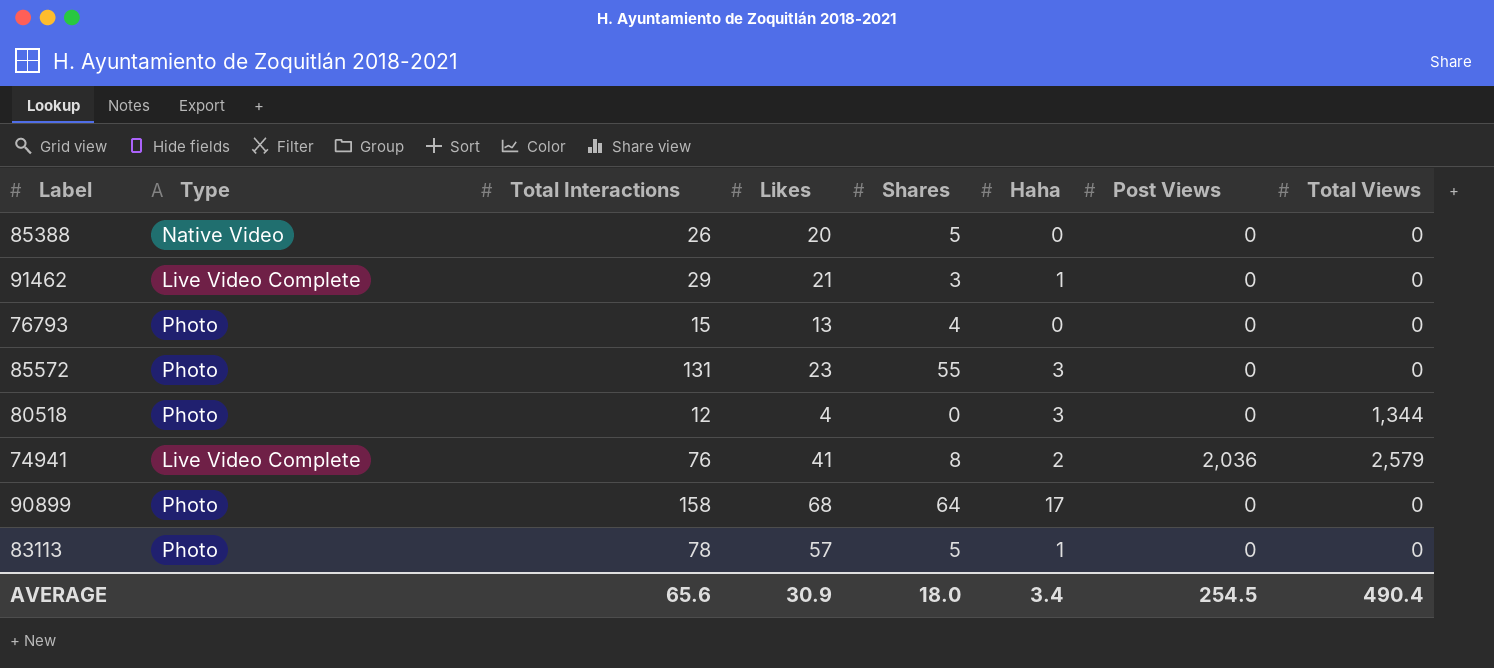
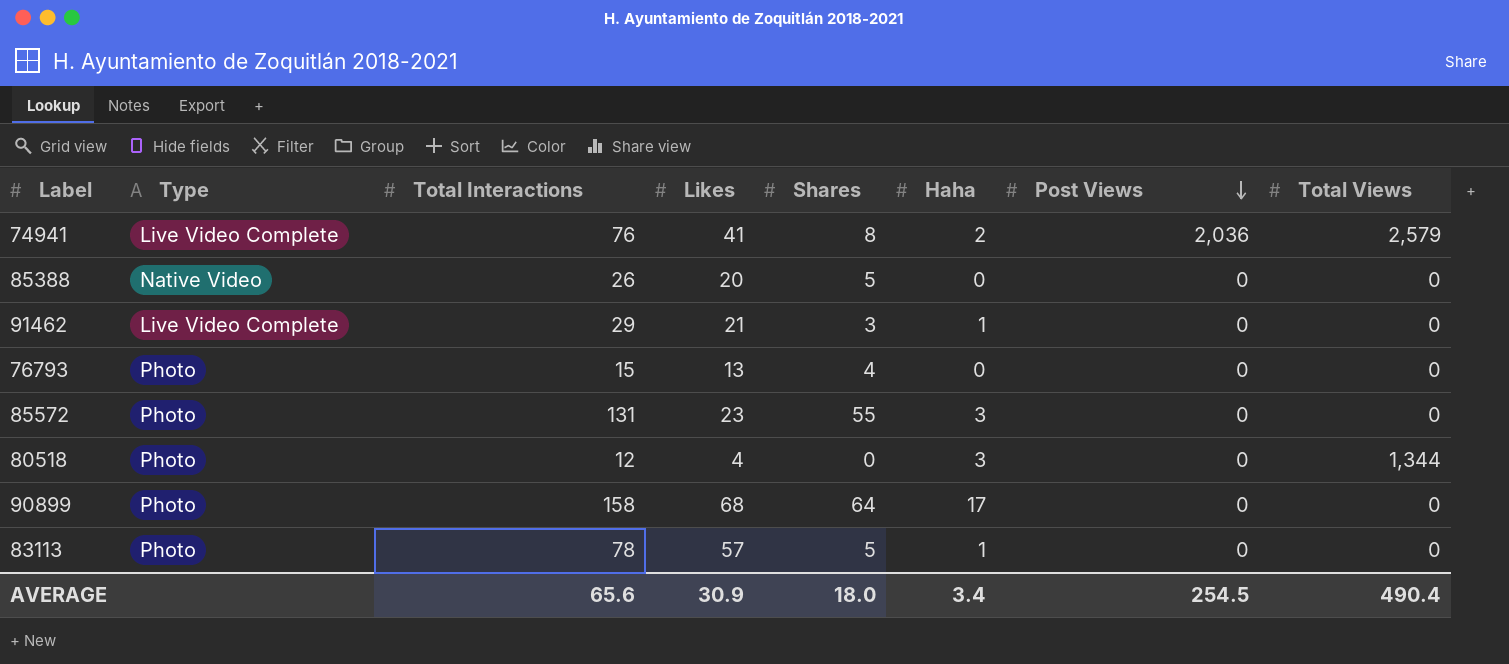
row order: none -> Post Views descending

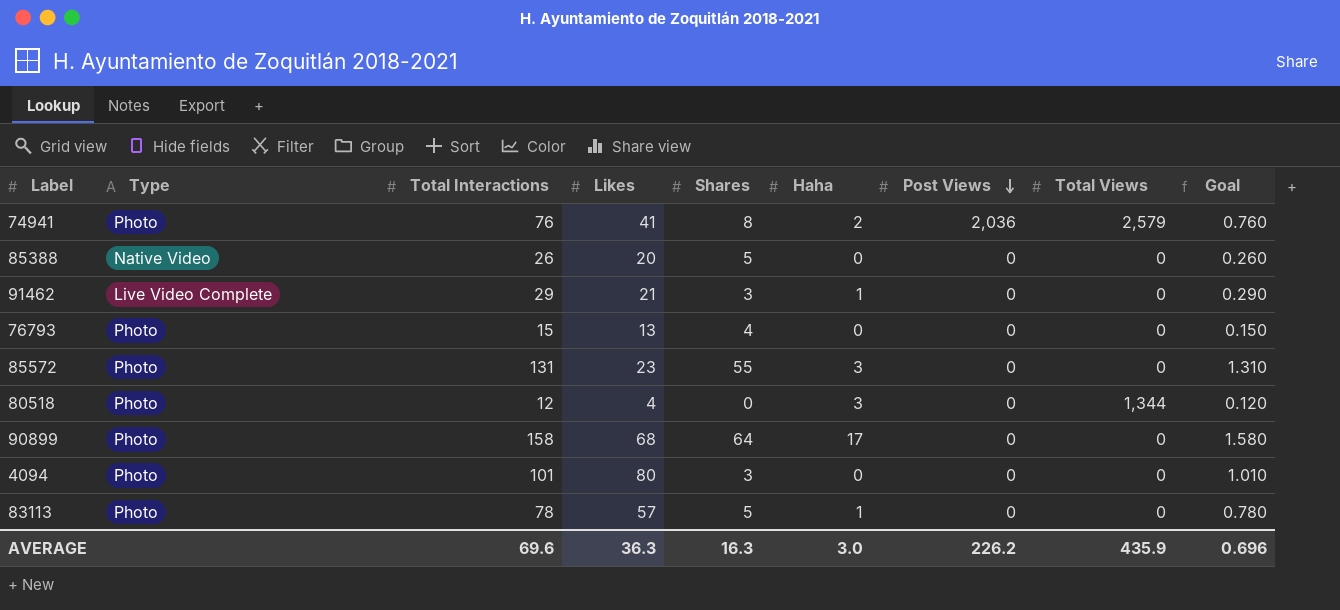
column Goal | formula: none -> [Total Interactions] * 0.01
74941 | Type: Live Video Complete -> Photo
row 4094: none -> Photo | 101 | 80 | 3 | 0 | 0 | 0 | 1.010
AVERAGE | Total Interactions: 65.6 -> 69.6
AVERAGE | Likes: 30.9 -> 36.3
AVERAGE | Shares: 18.0 -> 16.3
AVERAGE | Haha: 3.4 -> 3.0
AVERAGE | Post Views: 254.5 -> 226.2
AVERAGE | Total Views: 490.4 -> 435.9

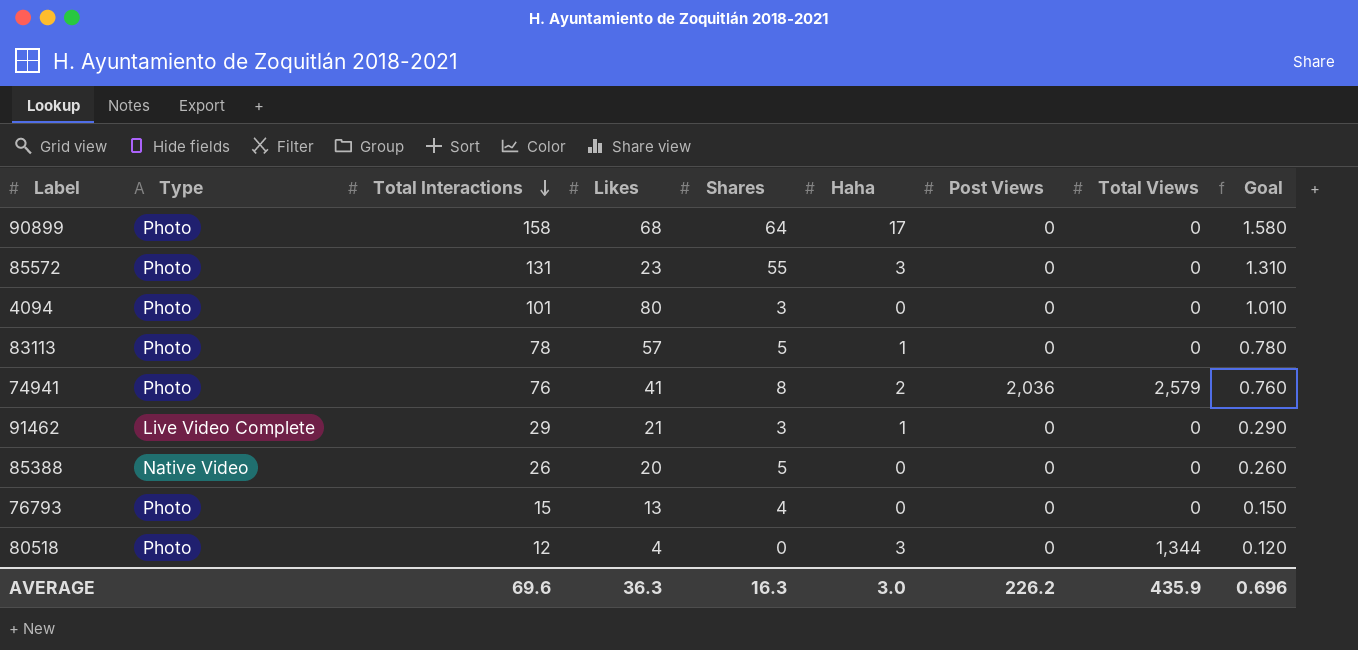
row order: Post Views descending -> Total Interactions descending

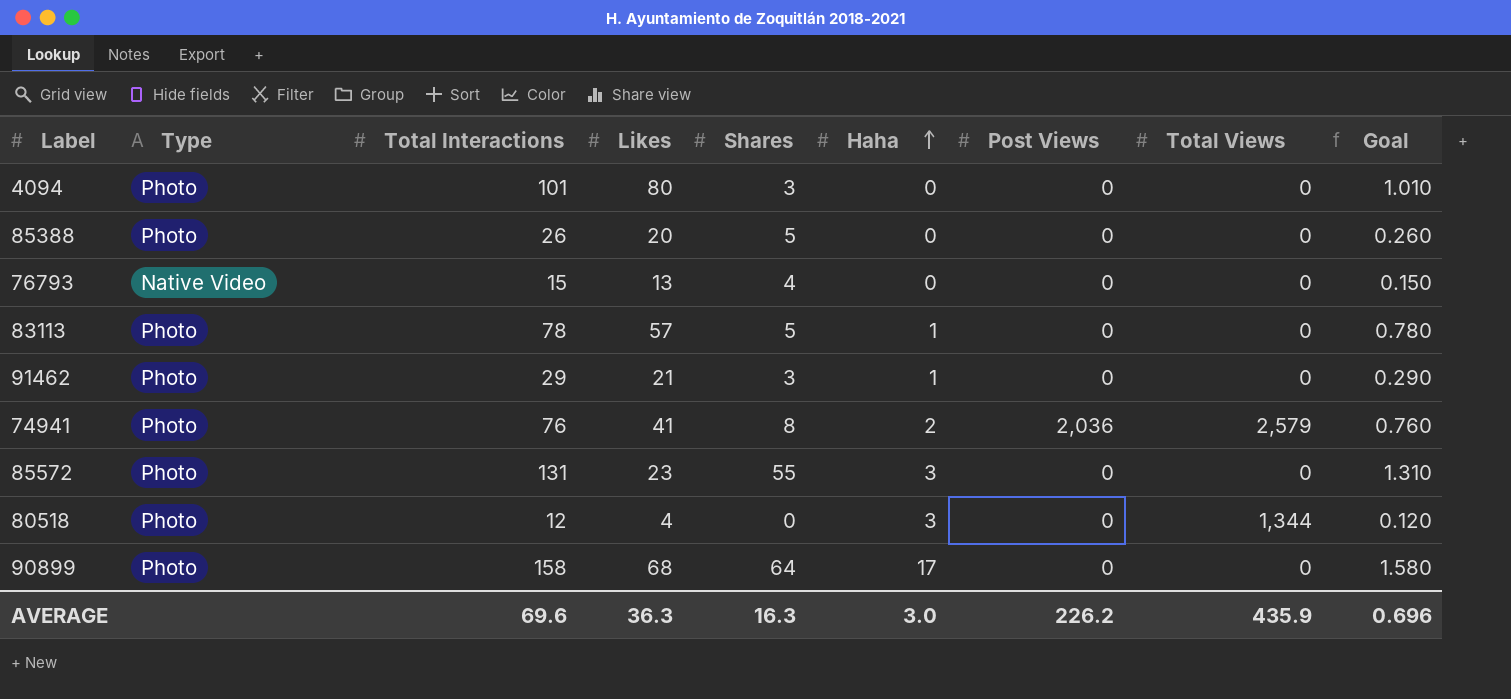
row order: Total Interactions descending -> Haha ascending
85388 | Type: Native Video -> Photo
76793 | Type: Photo -> Native Video
91462 | Type: Live Video Complete -> Photo

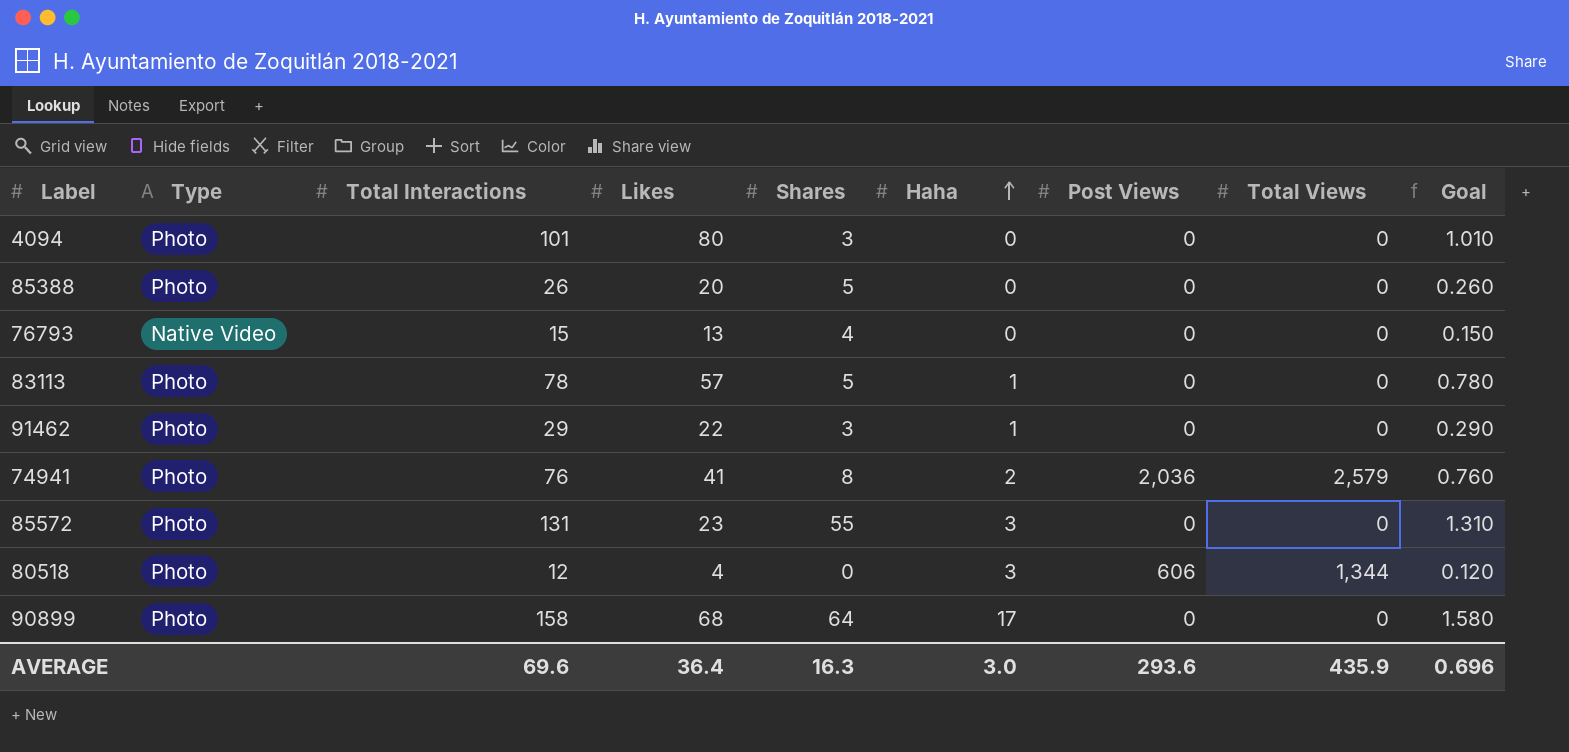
91462 | Likes: 21 -> 22
80518 | Post Views: 0 -> 606
AVERAGE | Likes: 36.3 -> 36.4
AVERAGE | Post Views: 226.2 -> 293.6

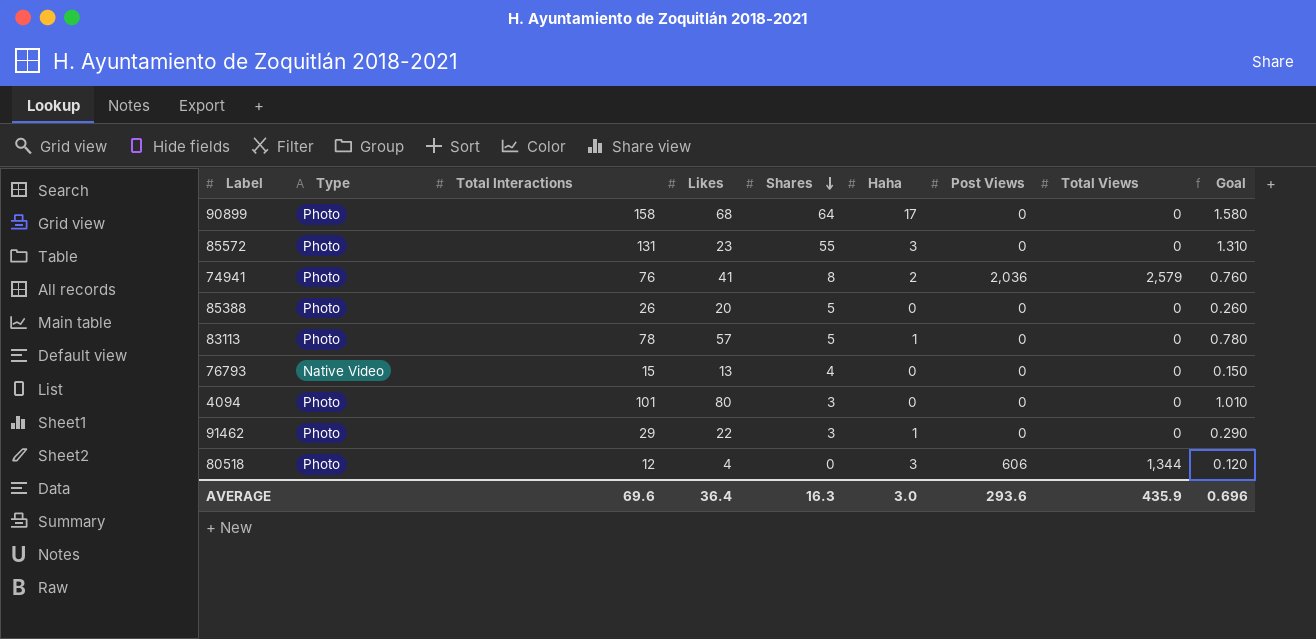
row order: Haha ascending -> Shares descending

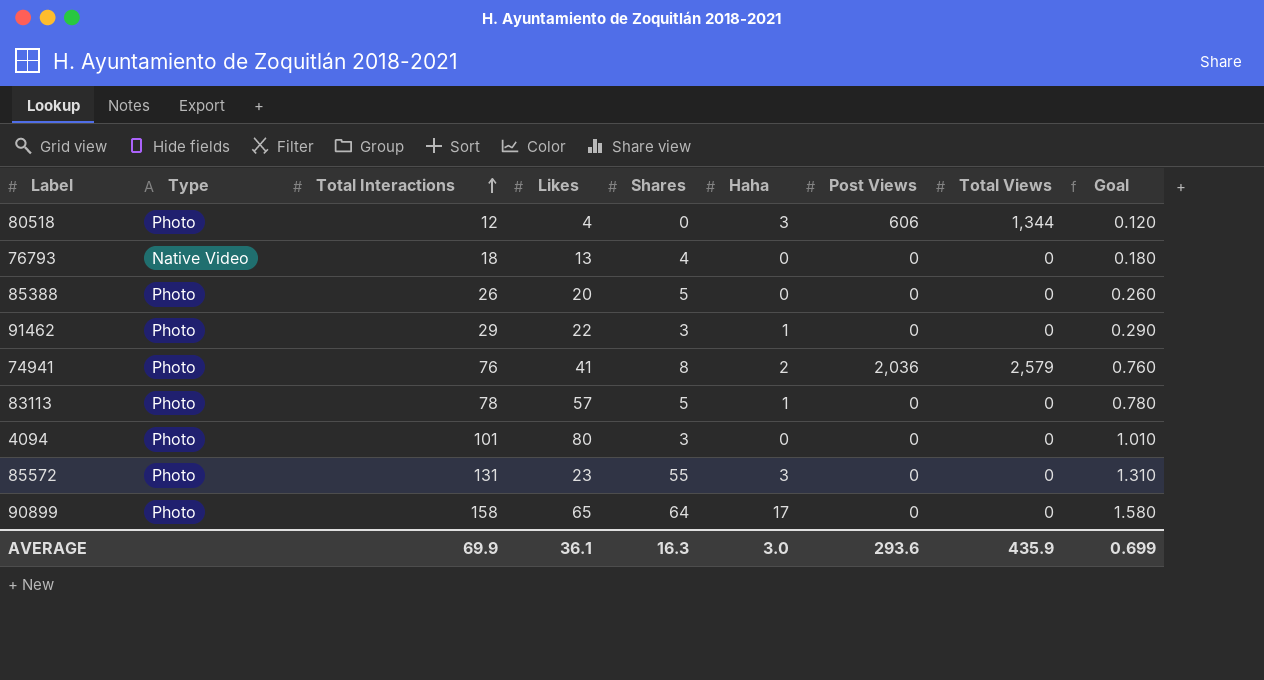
row order: Shares descending -> Total Interactions ascending
76793 | Total Interactions: 15 -> 18
76793 | Goal: 0.150 -> 0.180
90899 | Likes: 68 -> 65
AVERAGE | Total Interactions: 69.6 -> 69.9
AVERAGE | Likes: 36.4 -> 36.1
AVERAGE | Goal: 0.696 -> 0.699

